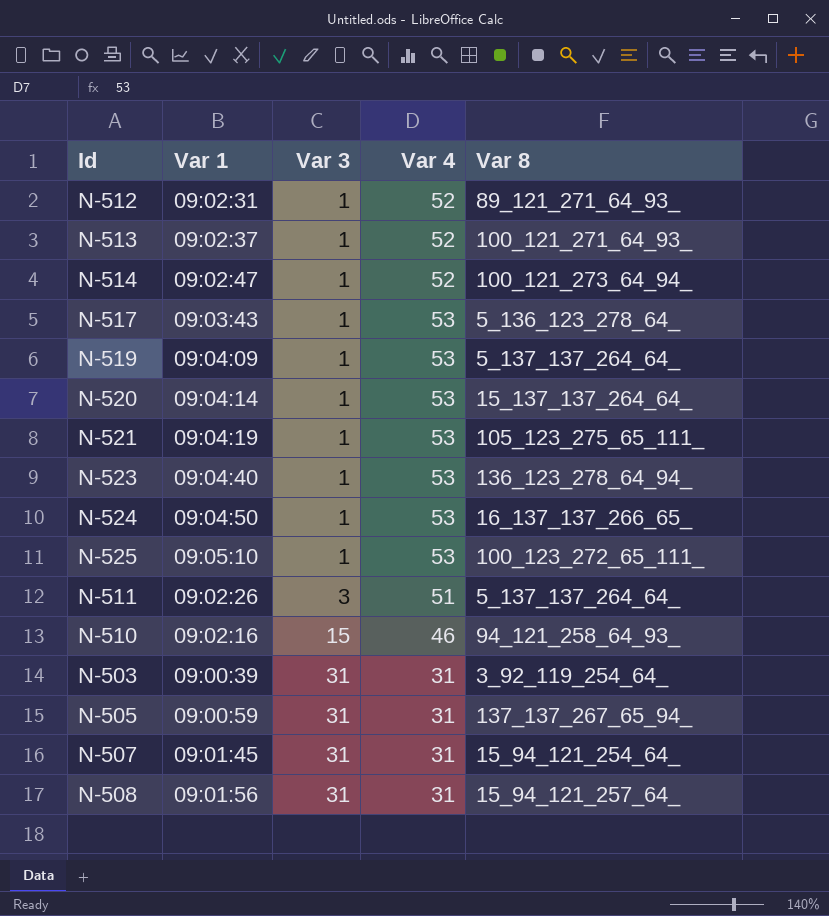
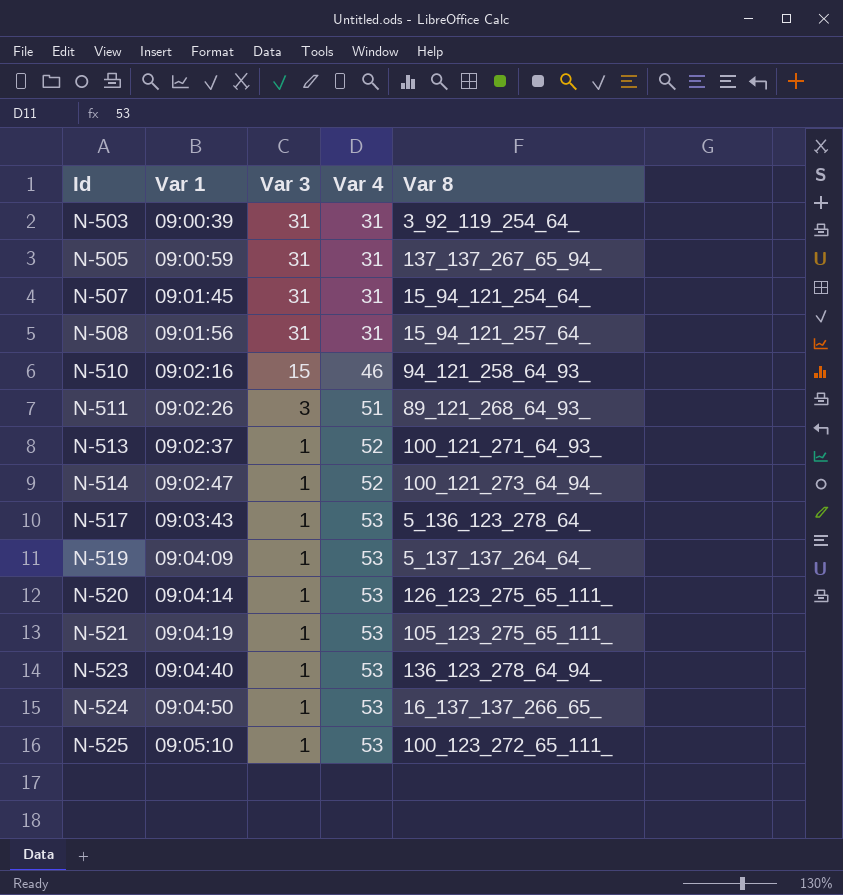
row order: Var 3 ascending -> Id ascending
row N-512: 09:02:31 | 1 | 52 | 89_121_271_64_93_ -> none
N-511 | Var 8: 5_137_137_264_64_ -> 89_121_268_64_93_
N-520 | Var 8: 15_137_137_264_64_ -> 126_123_275_65_111_

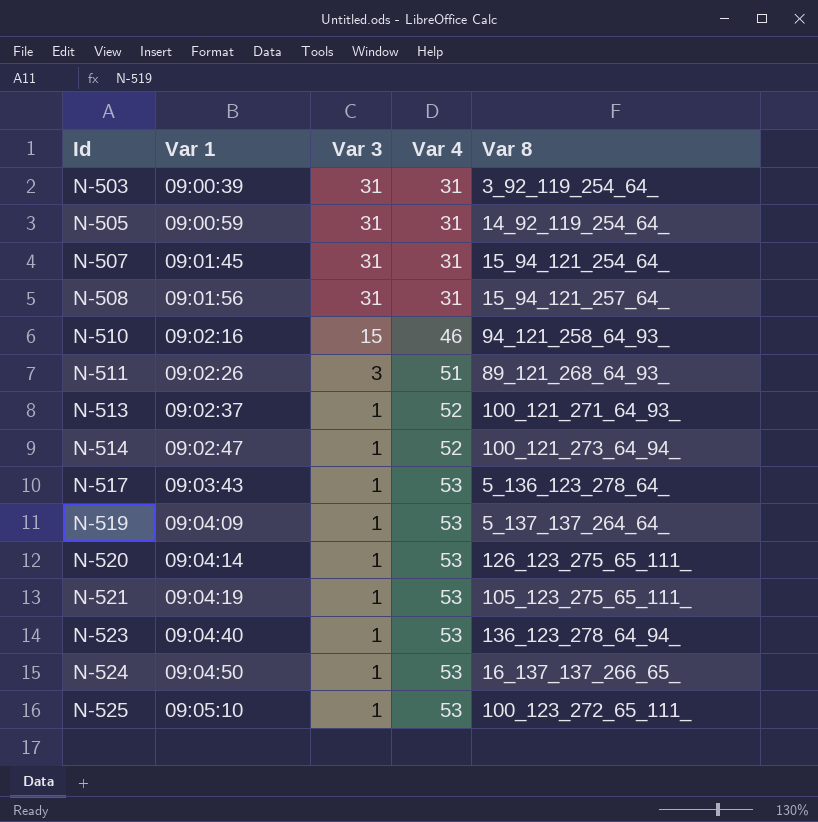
N-505 | Var 8: 137_137_267_65_94_ -> 14_92_119_254_64_

